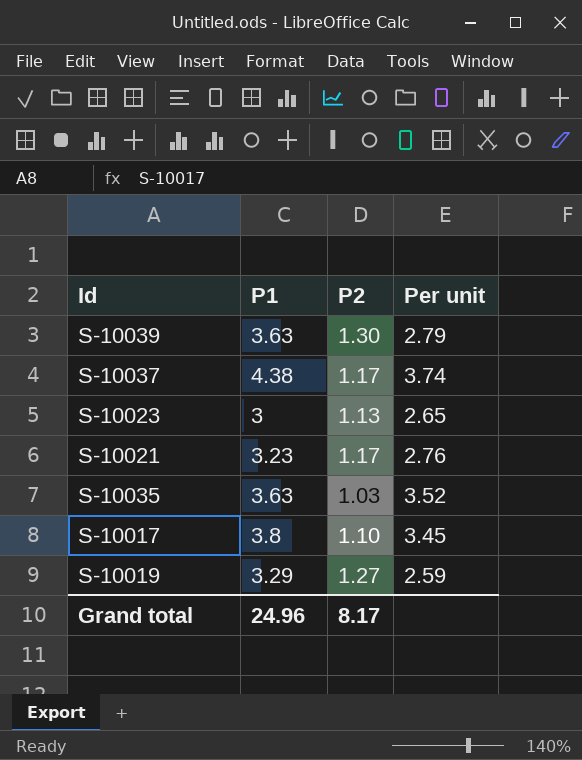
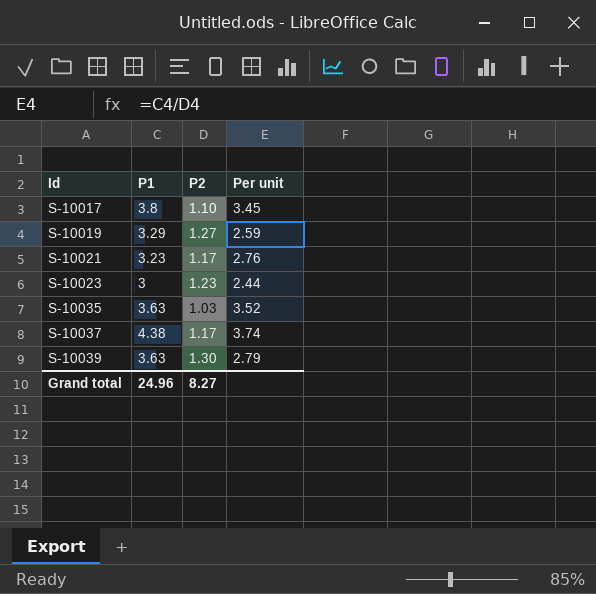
row order: none -> Id ascending
S-10023 | P2: 1.13 -> 1.23
S-10023 | Per unit: 2.65 -> 2.44
Grand total | P2: 8.17 -> 8.27

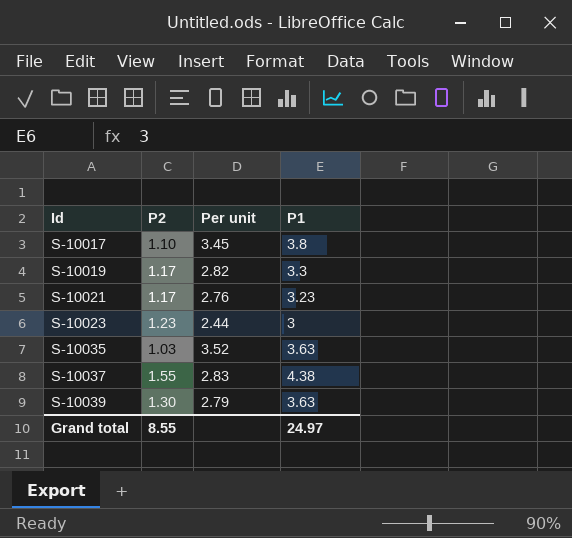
column P1 | position: 2 -> 4
S-10019 | P2: 1.27 -> 1.17
S-10019 | Per unit: 2.59 -> 2.82
S-10019 | P1: 3.29 -> 3.3
S-10037 | P2: 1.17 -> 1.55
S-10037 | Per unit: 3.74 -> 2.83
Grand total | P2: 8.27 -> 8.55
Grand total | P1: 24.96 -> 24.97

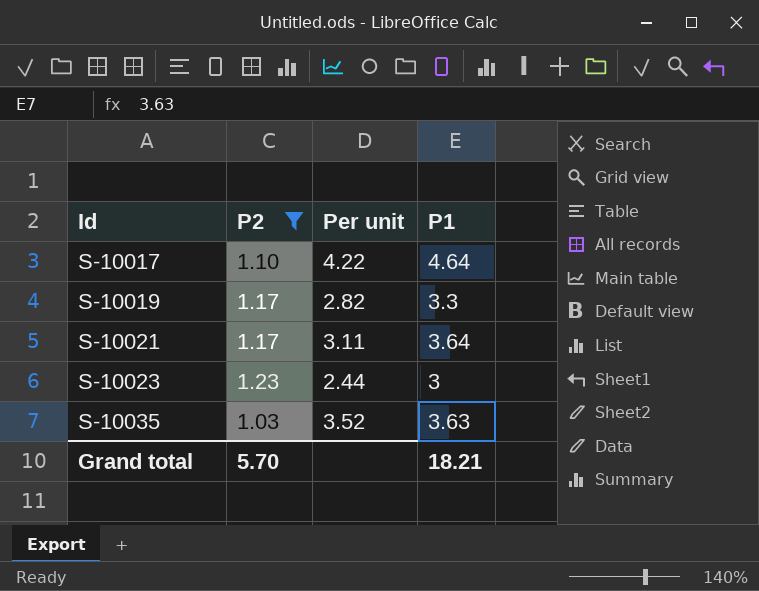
filter: none -> P2 <= 1.23
S-10017 | Per unit: 3.45 -> 4.22
S-10017 | P1: 3.8 -> 4.64
S-10021 | Per unit: 2.76 -> 3.11
S-10021 | P1: 3.23 -> 3.64
Grand total | P2: 8.55 -> 5.70
Grand total | P1: 24.97 -> 18.21

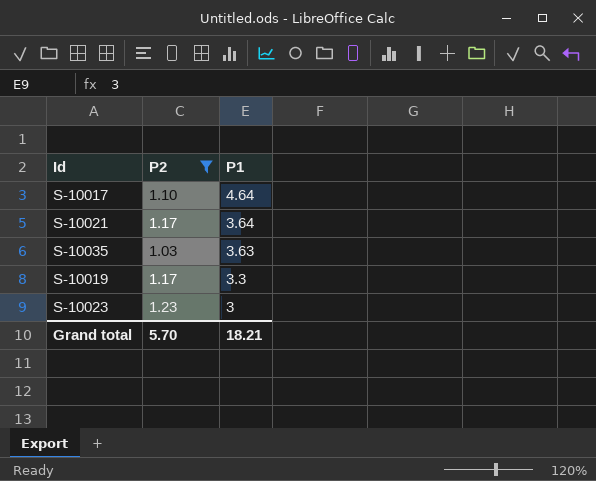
row order: Id ascending -> P1 descending
column Per unit | formula: [P1] / [P2] -> none

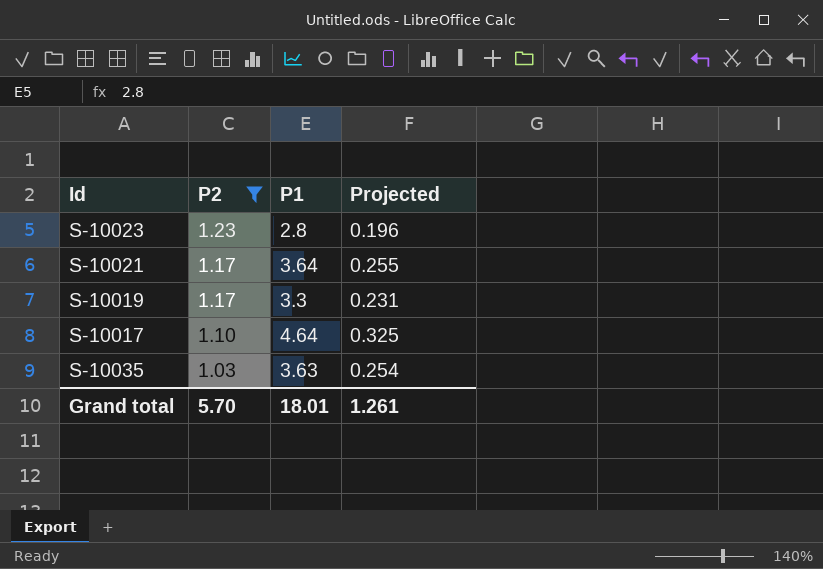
row order: P1 descending -> P2 descending
column Projected | formula: none -> [P1] * 0.07
S-10023 | P1: 3 -> 2.8
Grand total | P1: 18.21 -> 18.01

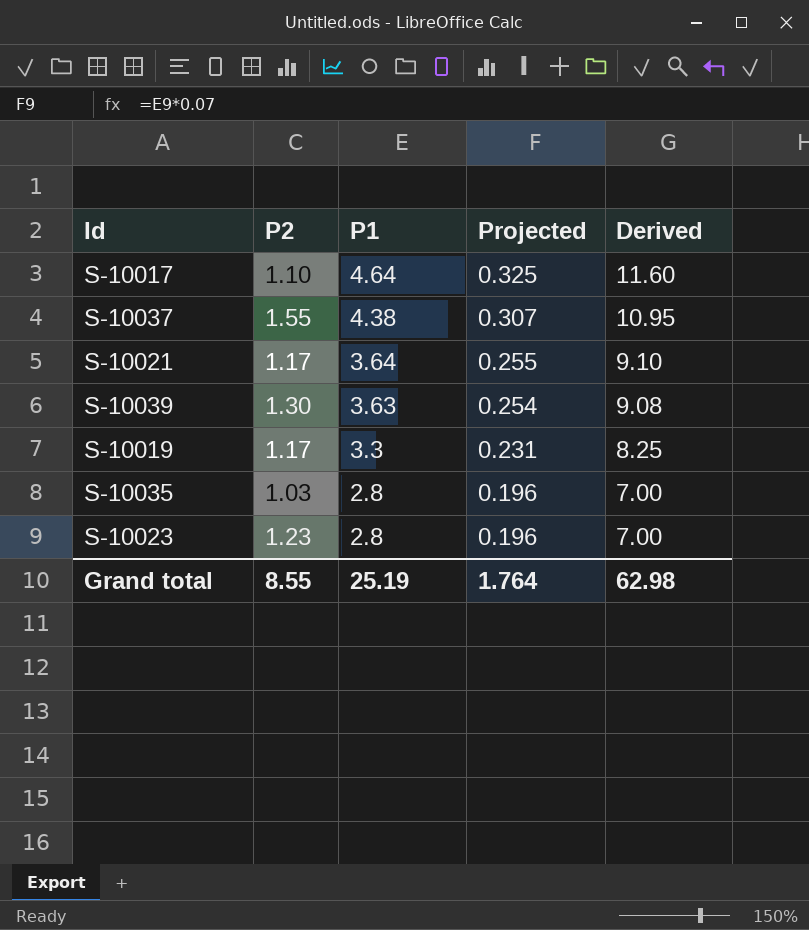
filter: P2 <= 1.23 -> none
row order: P2 descending -> P1 descending
column Derived | formula: none -> [P1] * 2.5
S-10035 | P1: 3.63 -> 2.8
S-10035 | Projected: 0.254 -> 0.196
Grand total | P2: 5.70 -> 8.55
Grand total | P1: 18.01 -> 25.19
Grand total | Projected: 1.261 -> 1.764

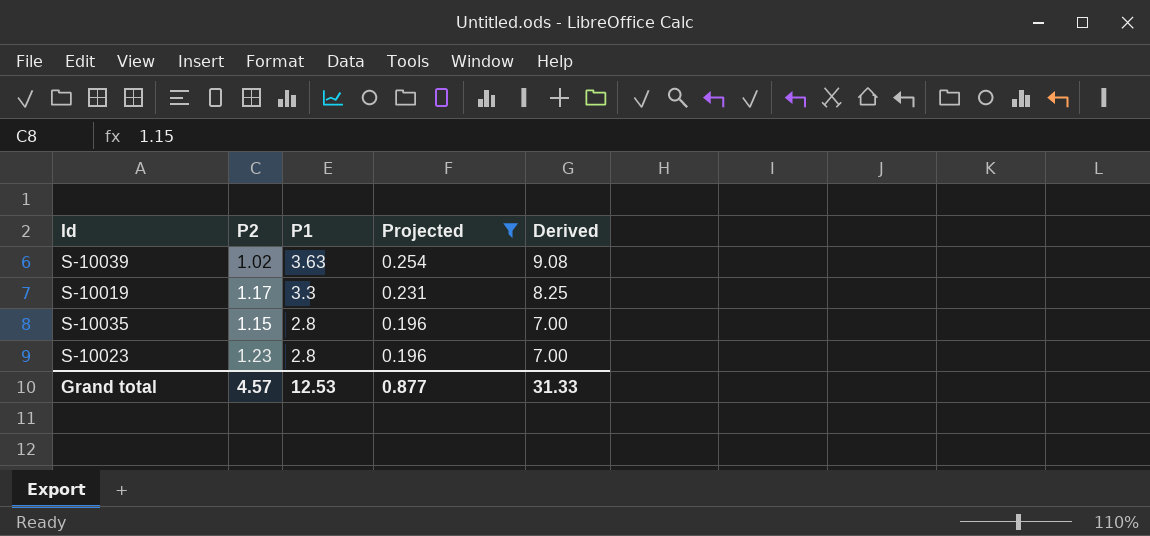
filter: none -> Projected <= 0.254
S-10039 | P2: 1.30 -> 1.02
S-10035 | P2: 1.03 -> 1.15
Grand total | P2: 8.55 -> 4.57
Grand total | P1: 25.19 -> 12.53
Grand total | Projected: 1.764 -> 0.877
Grand total | Derived: 62.98 -> 31.33

